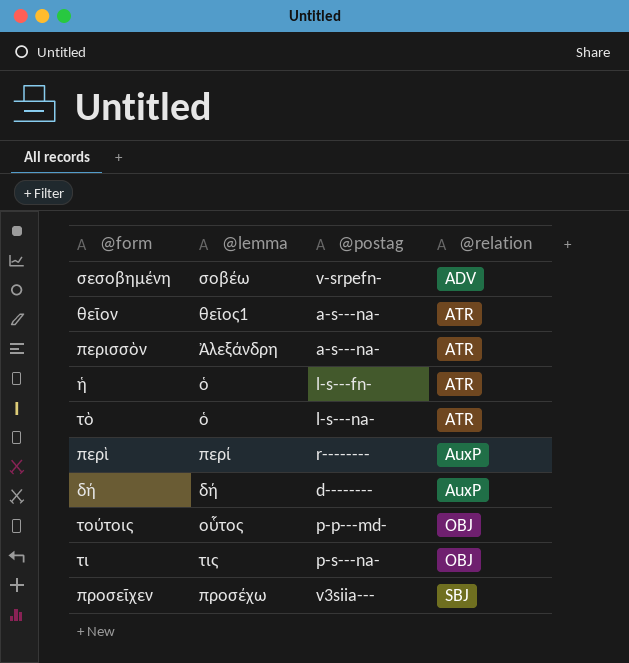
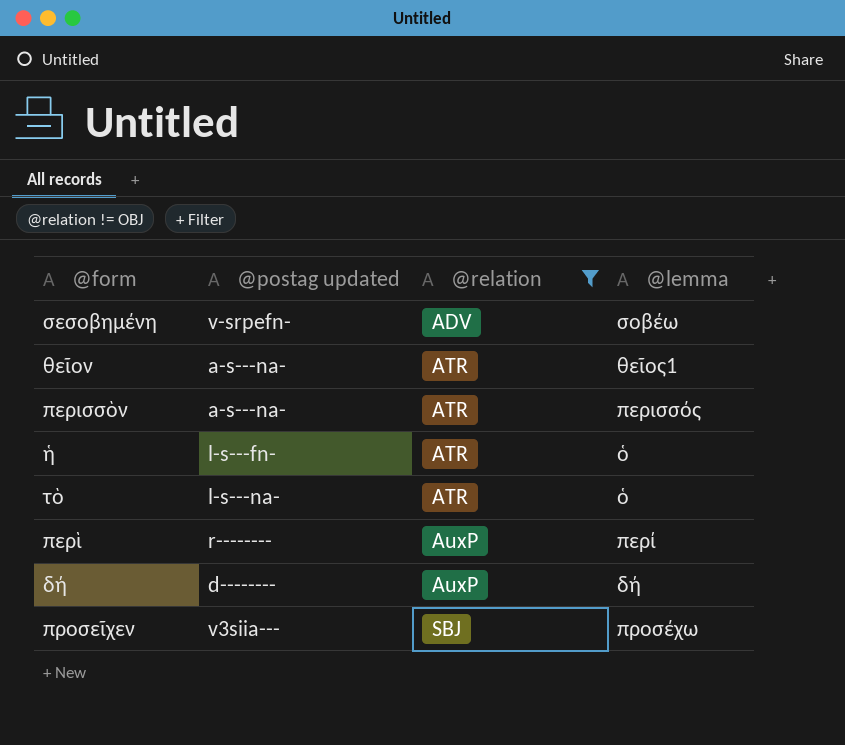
filter: none -> @relation != OBJ
column name: @postag -> @postag updated
column @lemma | position: 2 -> 4
περισσὸν | @lemma: Ἀλεξάνδρη -> περισσός

